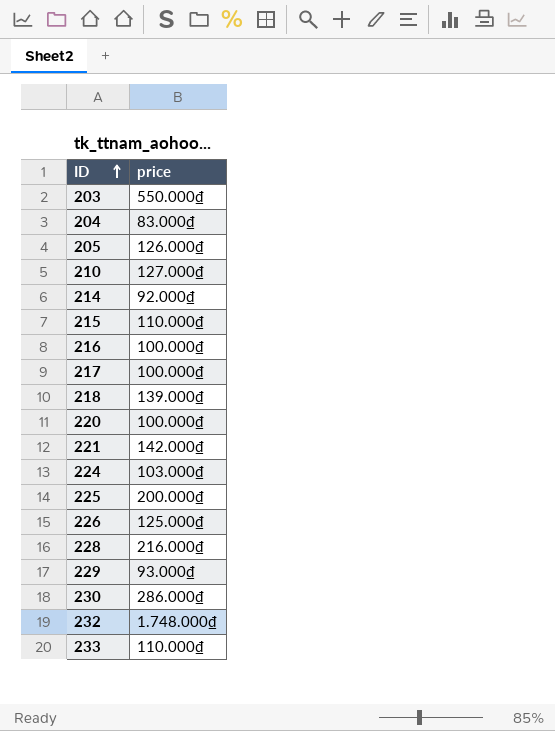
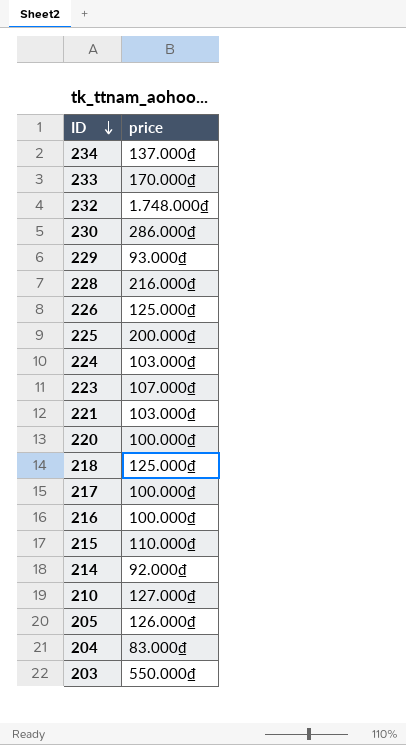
row order: ID ascending -> ID descending
row 234: none -> 137.000₫
233 | price: 110.000₫ -> 170.000₫
row 223: none -> 107.000₫
221 | price: 142.000₫ -> 103.000₫
218 | price: 139.000₫ -> 125.000₫

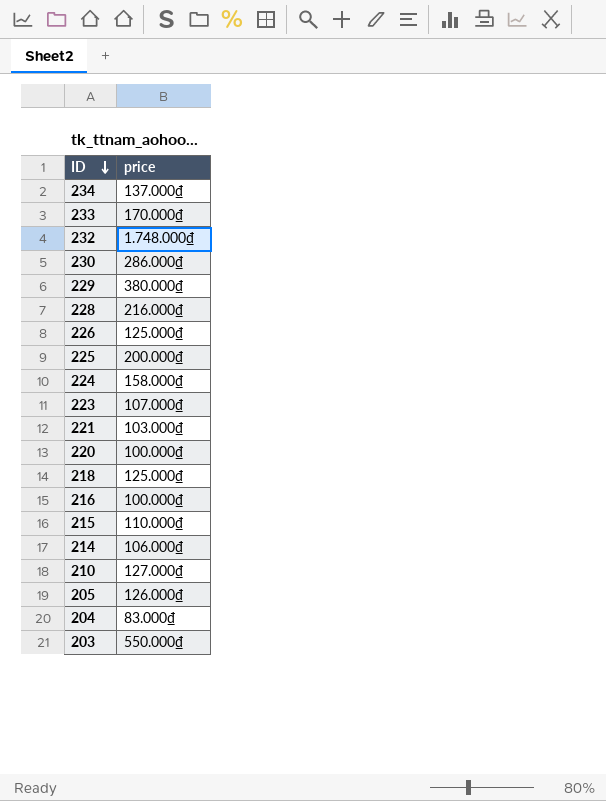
row 217: 100.000₫ -> none
229 | price: 93.000₫ -> 380.000₫
224 | price: 103.000₫ -> 158.000₫
214 | price: 92.000₫ -> 106.000₫

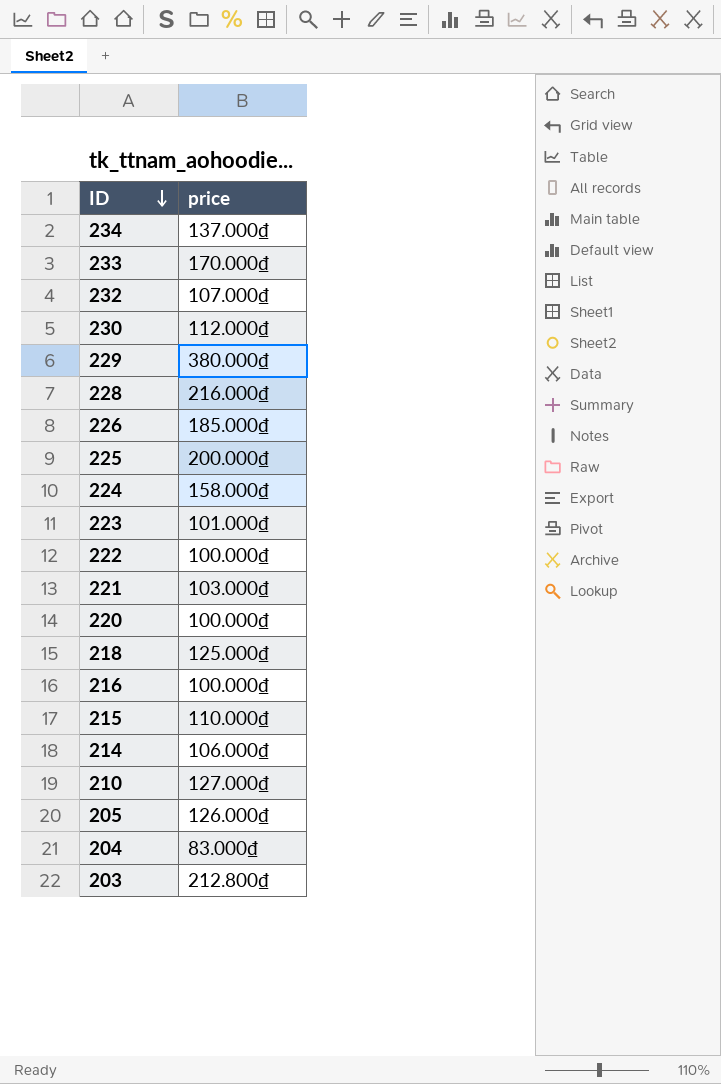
232 | price: 1.748.000₫ -> 107.000₫
230 | price: 286.000₫ -> 112.000₫
226 | price: 125.000₫ -> 185.000₫
223 | price: 107.000₫ -> 101.000₫
row 222: none -> 100.000₫
203 | price: 550.000₫ -> 212.800₫

